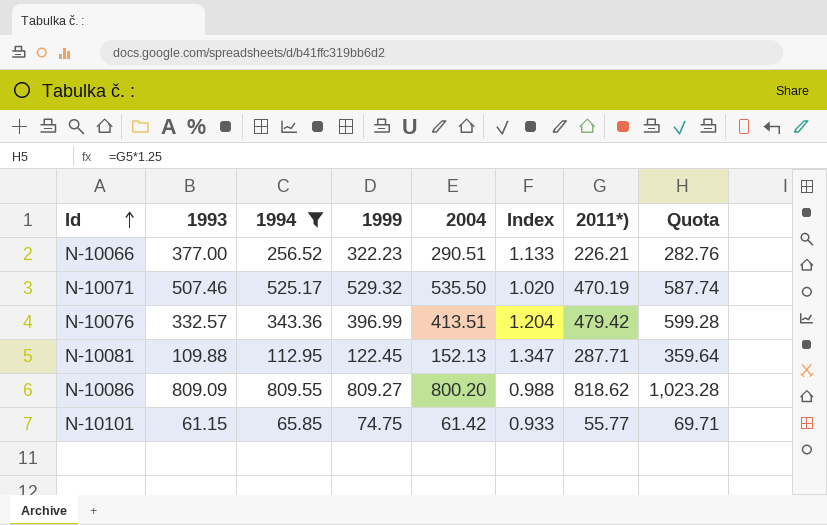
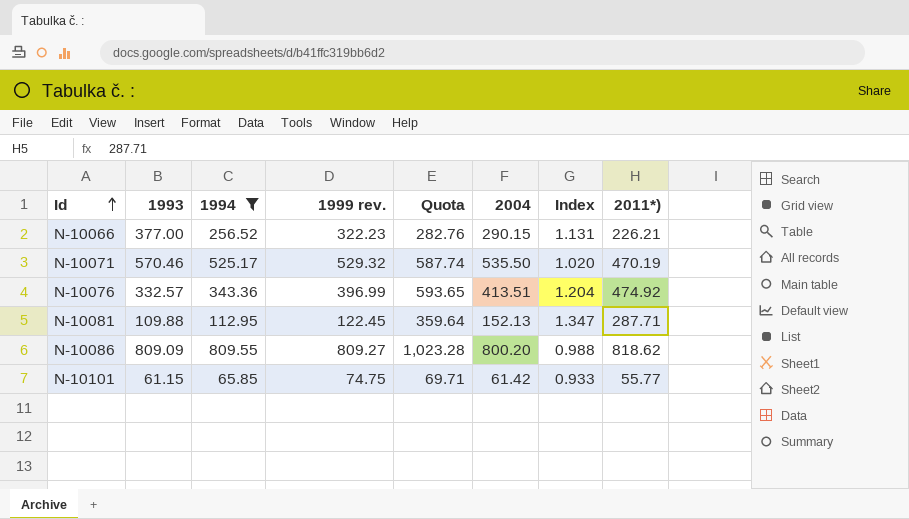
column name: 1999 -> 1999 rev.
column Quota | position: 8 -> 5
N-10066 | 2004: 290.51 -> 290.15
N-10066 | Index: 1.133 -> 1.131
N-10071 | 1993: 507.46 -> 570.46
N-10076 | Quota: 599.28 -> 593.65
N-10076 | 2011*): 479.42 -> 474.92

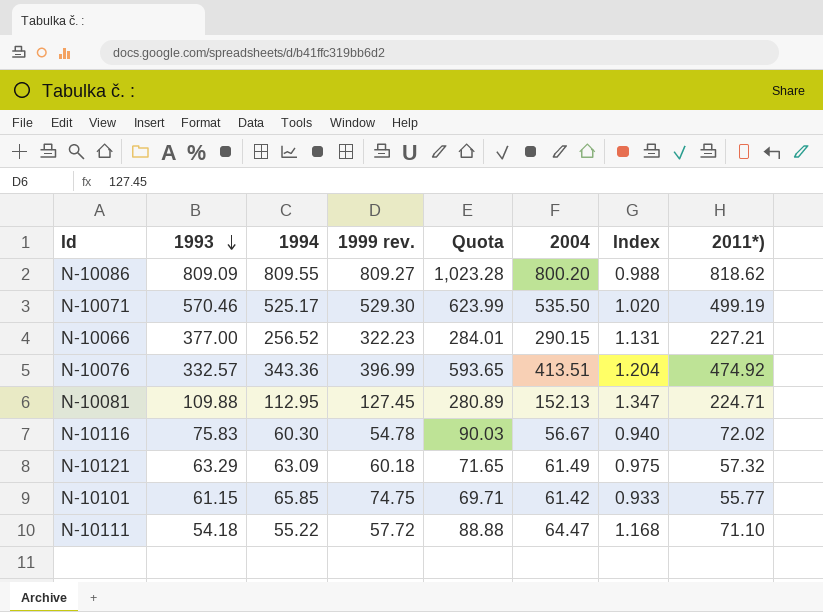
filter: 1994 >= 65.85 -> none
row order: Id ascending -> 1993 descending
N-10071 | 1999 rev.: 529.32 -> 529.30
N-10071 | Quota: 587.74 -> 623.99
N-10071 | 2011*): 470.19 -> 499.19
N-10066 | Quota: 282.76 -> 284.01
N-10066 | 2011*): 226.21 -> 227.21
N-10081 | 1999 rev.: 122.45 -> 127.45
N-10081 | Quota: 359.64 -> 280.89
N-10081 | 2011*): 287.71 -> 224.71

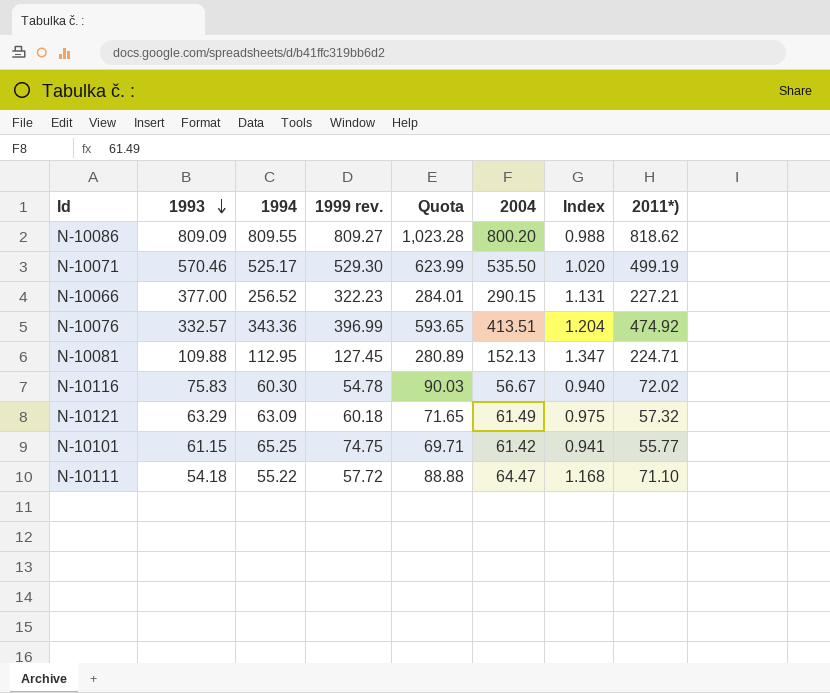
N-10101 | 1994: 65.85 -> 65.25
N-10101 | Index: 0.933 -> 0.941

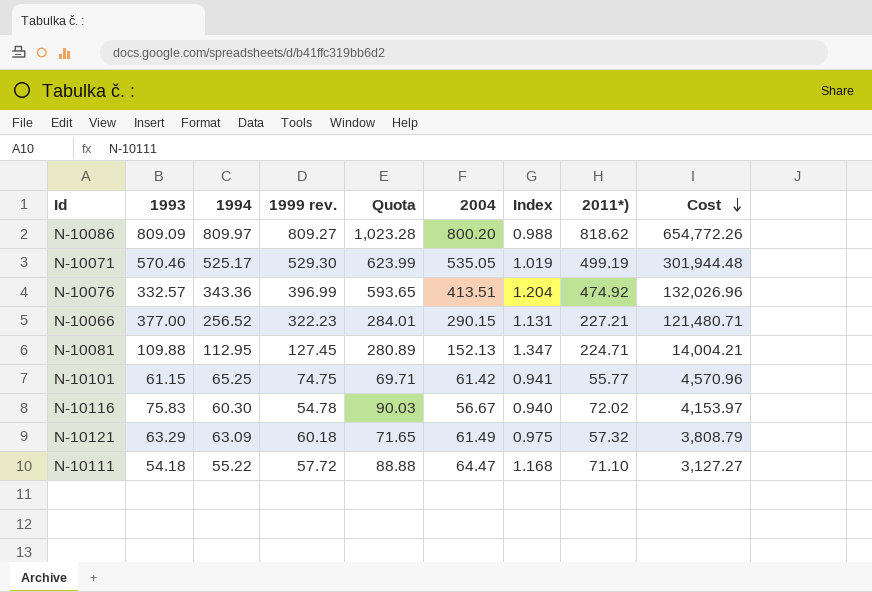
row order: 1993 descending -> Cost descending
column Cost | formula: none -> [1993] * [1999 rev.]
N-10086 | 1994: 809.55 -> 809.97
N-10071 | 2004: 535.50 -> 535.05
N-10071 | Index: 1.020 -> 1.019

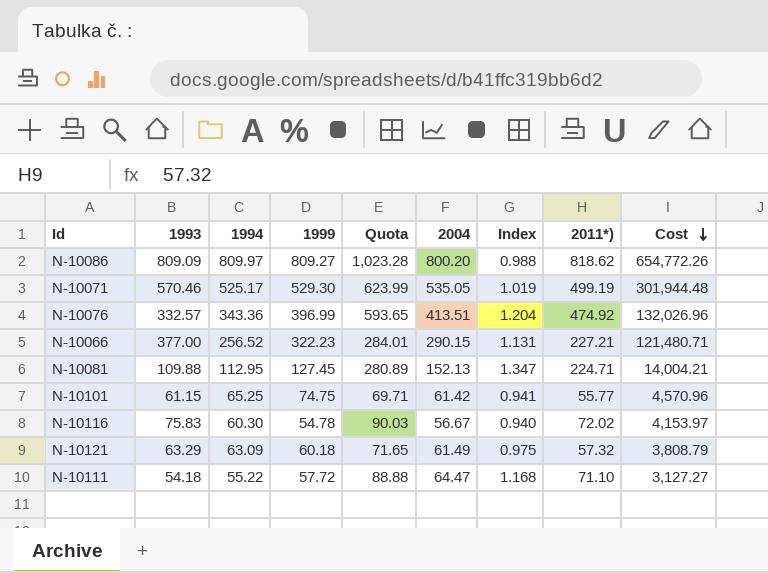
column name: 1999 rev. -> 1999

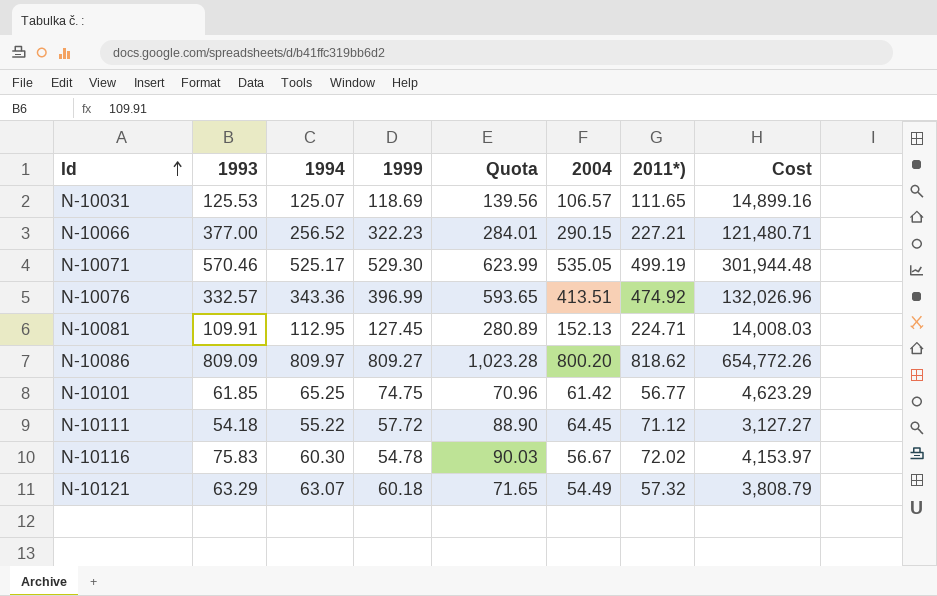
row order: Cost descending -> Id ascending
column Index | formula: [2004] / [1994] -> none
row N-10031: none -> 125.53 | 125.07 | 118.69 | 139.56 | 106.57 | 111.65 | 14,899.16
N-10081 | 1993: 109.88 -> 109.91
N-10081 | Cost: 14,004.21 -> 14,008.03
N-10101 | 1993: 61.15 -> 61.85
N-10101 | Quota: 69.71 -> 70.96
N-10101 | 2011*): 55.77 -> 56.77
N-10101 | Cost: 4,570.96 -> 4,623.29
N-10111 | Quota: 88.88 -> 88.90
N-10111 | 2004: 64.47 -> 64.45
N-10111 | 2011*): 71.10 -> 71.12
N-10121 | 1994: 63.09 -> 63.07
N-10121 | 2004: 61.49 -> 54.49

